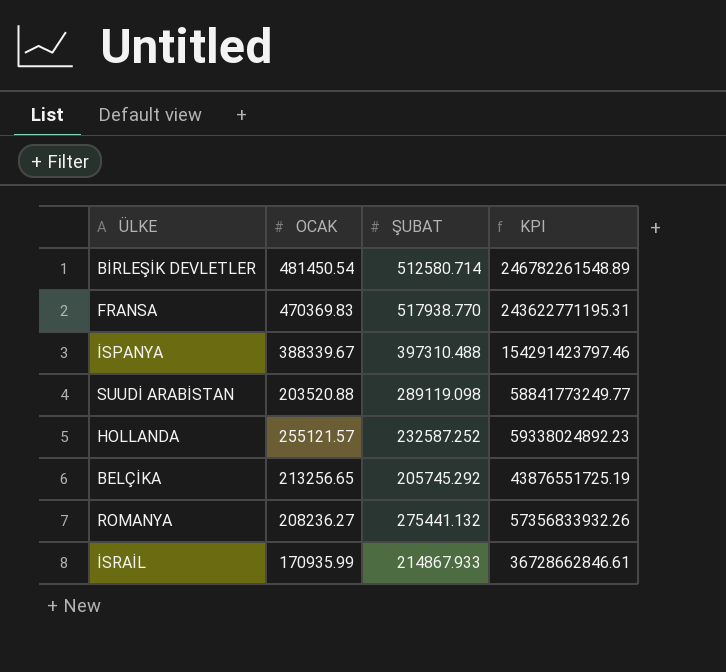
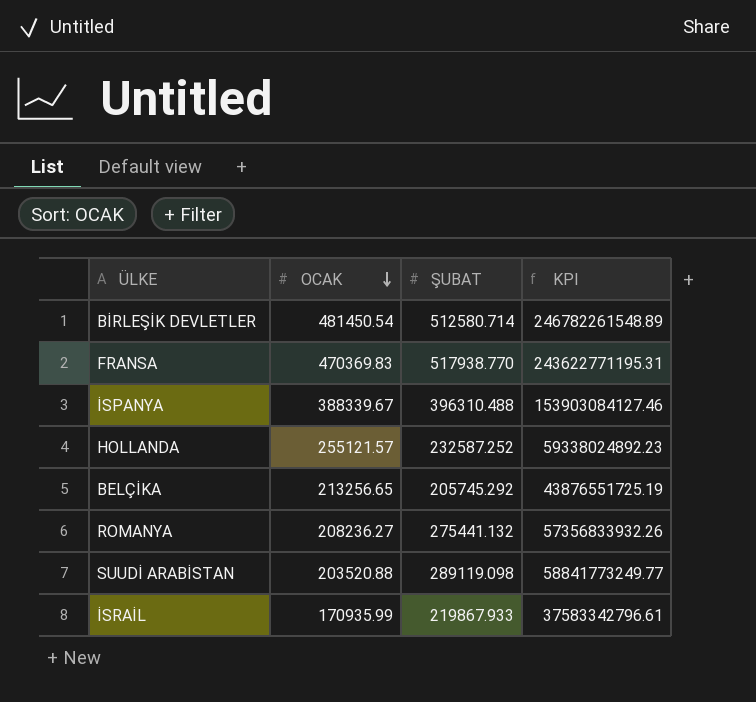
row order: none -> OCAK descending
İSPANYA | ŞUBAT: 397310.488 -> 396310.488
İSPANYA | KPI: 154291423797.46 -> 153903084127.46
İSRAİL | ŞUBAT: 214867.933 -> 219867.933
İSRAİL | KPI: 36728662846.61 -> 37583342796.61

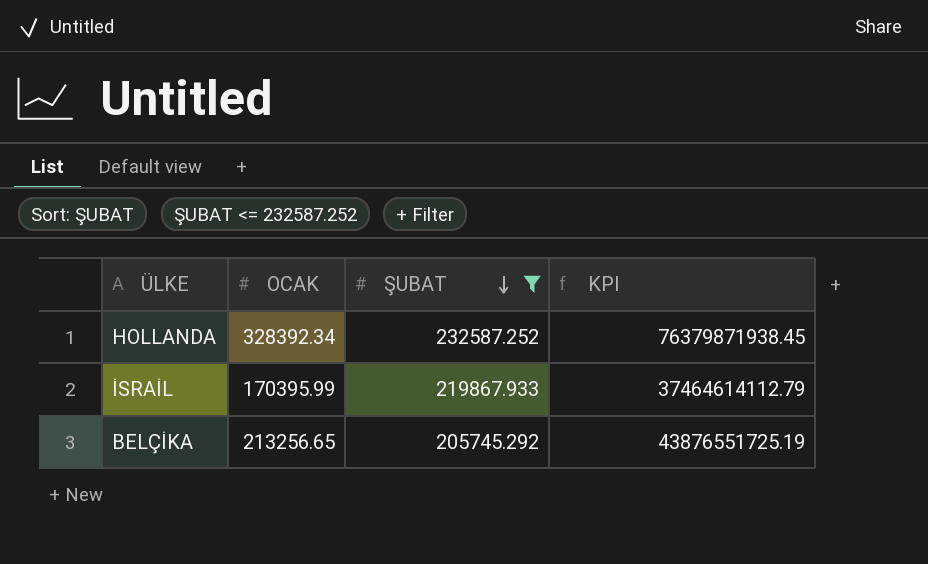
filter: none -> ŞUBAT <= 232587.252
row order: OCAK descending -> ŞUBAT descending
HOLLANDA | OCAK: 255121.57 -> 328392.34
HOLLANDA | KPI: 59338024892.23 -> 76379871938.45
İSRAİL | OCAK: 170935.99 -> 170395.99
İSRAİL | KPI: 37583342796.61 -> 37464614112.79

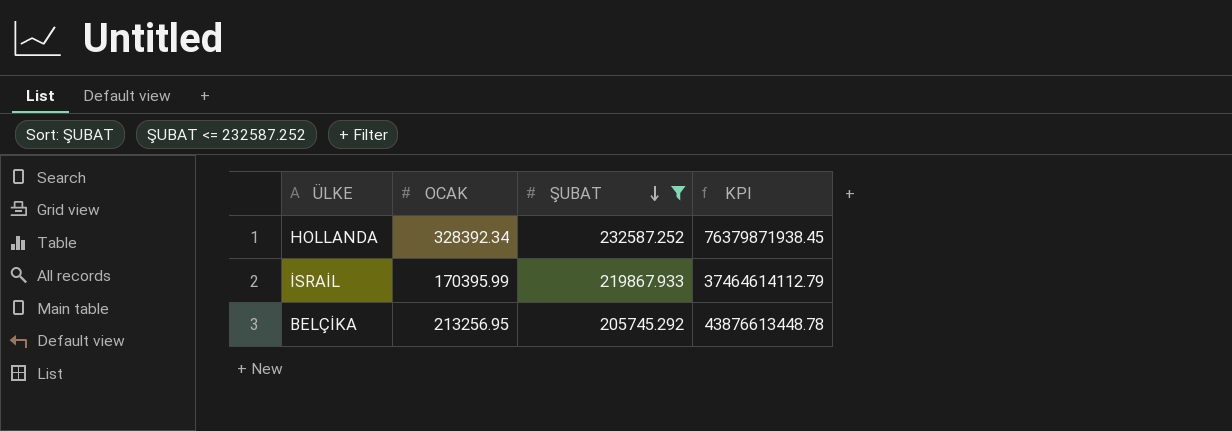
BELÇİKA | OCAK: 213256.65 -> 213256.95
BELÇİKA | KPI: 43876551725.19 -> 43876613448.78

